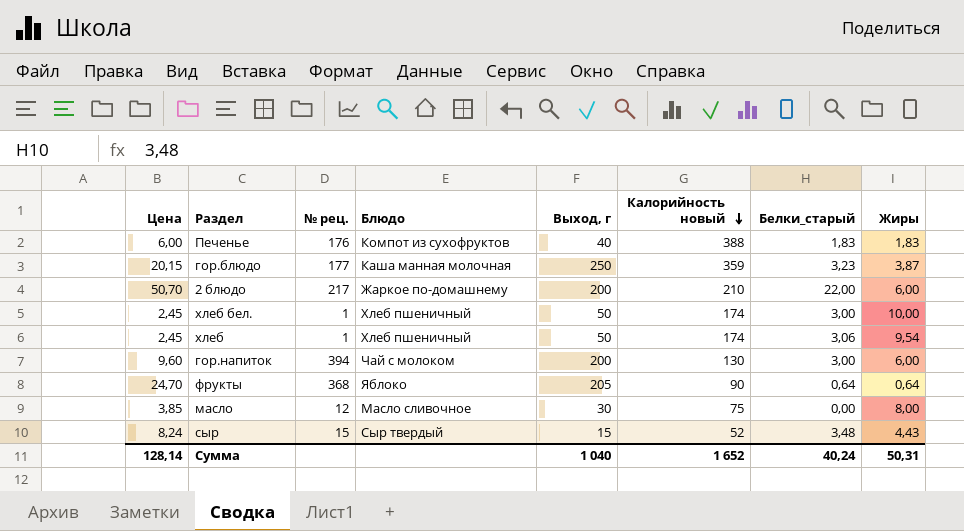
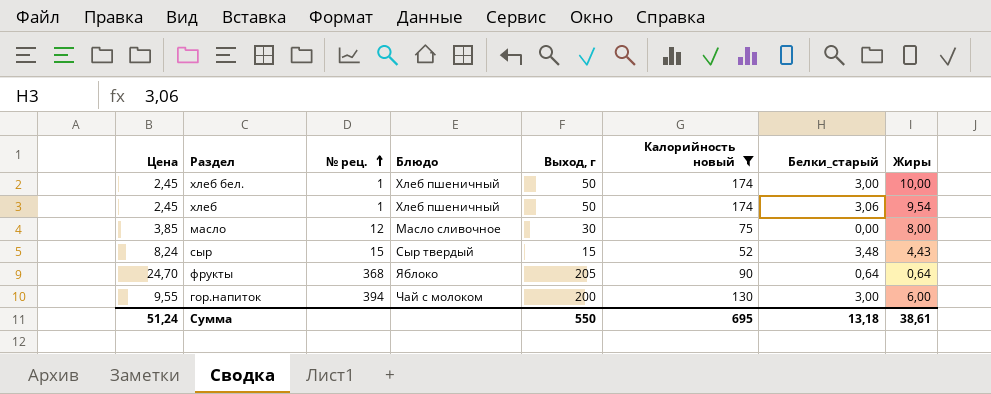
filter: none -> Калорийность новый <= 174
row order: Калорийность новый descending -> № рец. ascending
гор.напиток | Цена: 9,60 -> 9,55
Сумма | Цена: 128,14 -> 51,24
Сумма | Выход, г: 1 040 -> 550
Сумма | Калорийность новый: 1 652 -> 695
Сумма | Белки_старый: 40,24 -> 13,18
Сумма | Жиры: 50,31 -> 38,61

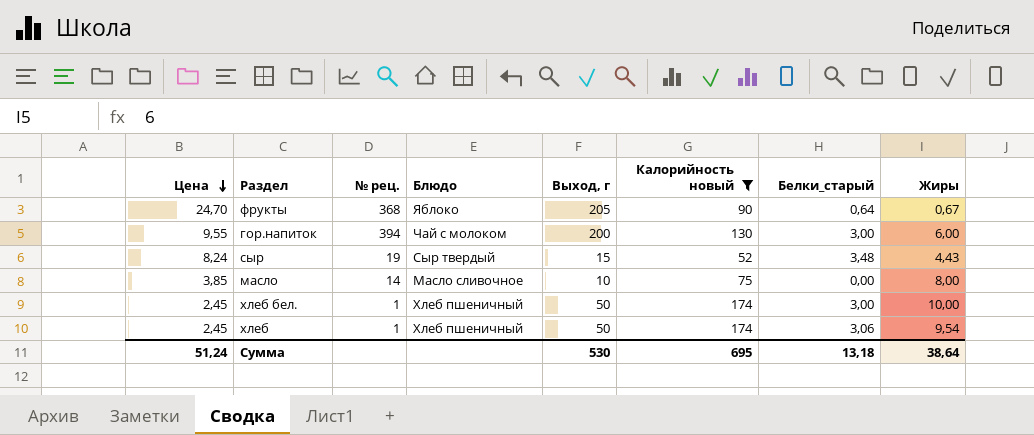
row order: № рец. ascending -> Цена descending
фрукты | Жиры: 0,64 -> 0,67
сыр | № рец.: 15 -> 19
масло | № рец.: 12 -> 14
масло | Выход, г: 30 -> 10
Сумма | Выход, г: 550 -> 530
Сумма | Жиры: 38,61 -> 38,64

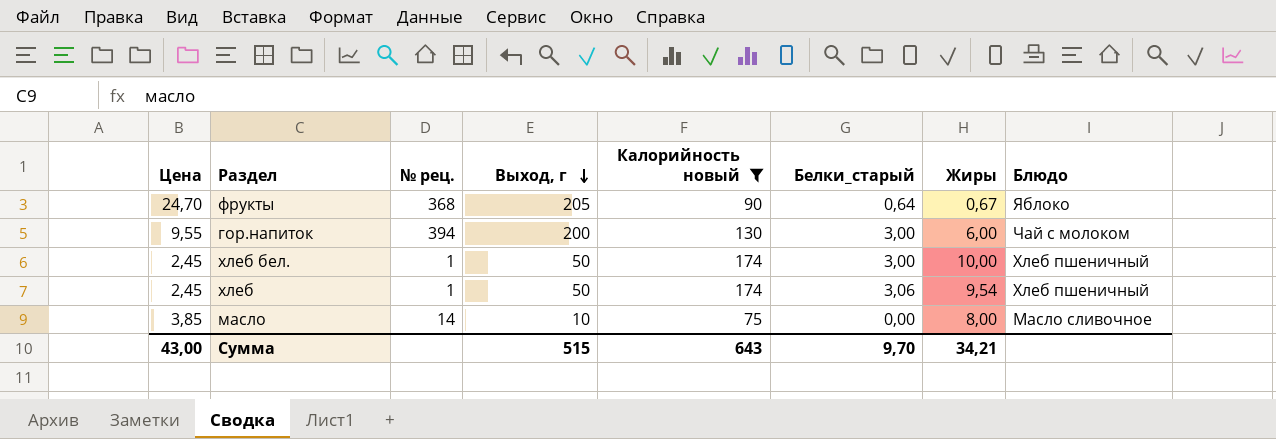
row order: Цена descending -> Выход, г descending
column Блюдо | position: 4 -> 8
row сыр: 8,24 | 19 | Сыр твердый | 15 | 52 | 3,48 | 4,43 -> none
Сумма | Цена: 51,24 -> 43,00
Сумма | Выход, г: 530 -> 515
Сумма | Калорийность новый: 695 -> 643
Сумма | Белки_старый: 13,18 -> 9,70
Сумма | Жиры: 38,64 -> 34,21

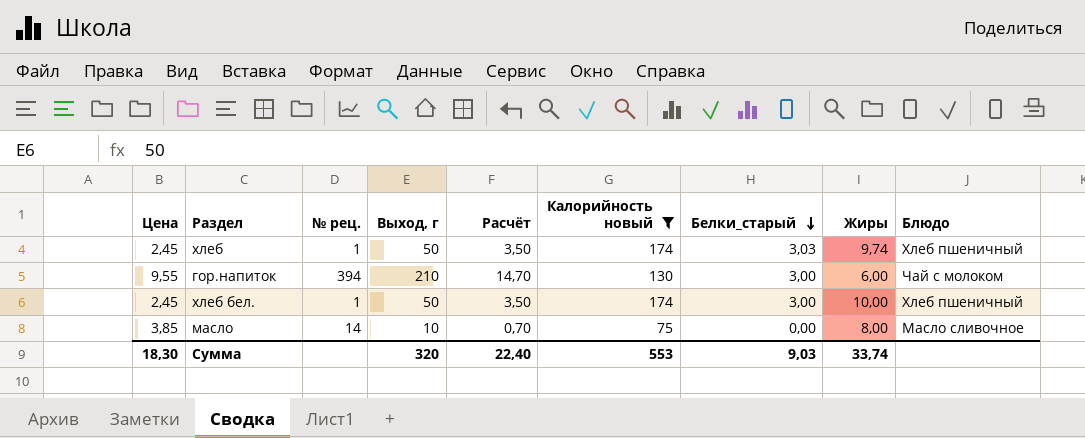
row order: Выход, г descending -> Белки_старый descending
column Расчёт | formula: none -> [Выход, г] * 0,07
row фрукты: 24,70 | 368 | 205 | 90 | 0,64 | 0,67 | Яблоко -> none
хлеб | Белки_старый: 3,06 -> 3,03
хлеб | Жиры: 9,54 -> 9,74
гор.напиток | Выход, г: 200 -> 210
Сумма | Цена: 43,00 -> 18,30
Сумма | Выход, г: 515 -> 320
Сумма | Калорийность новый: 643 -> 553
Сумма | Белки_старый: 9,70 -> 9,03
Сумма | Жиры: 34,21 -> 33,74

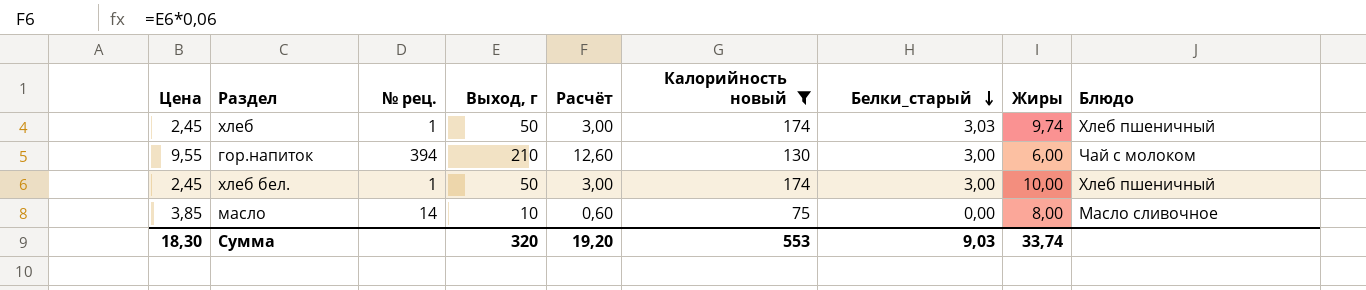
column Расчёт | formula: [Выход, г] * 0,07 -> [Выход, г] * 0,06
Сумма | Расчёт: 22,40 -> 19,20

